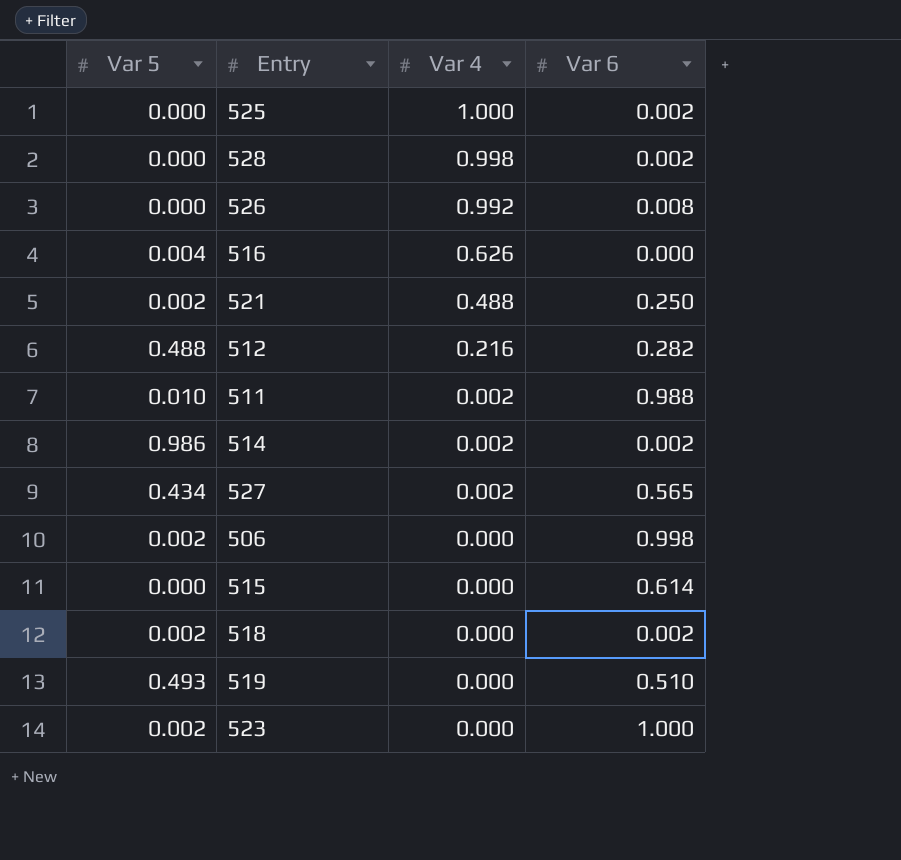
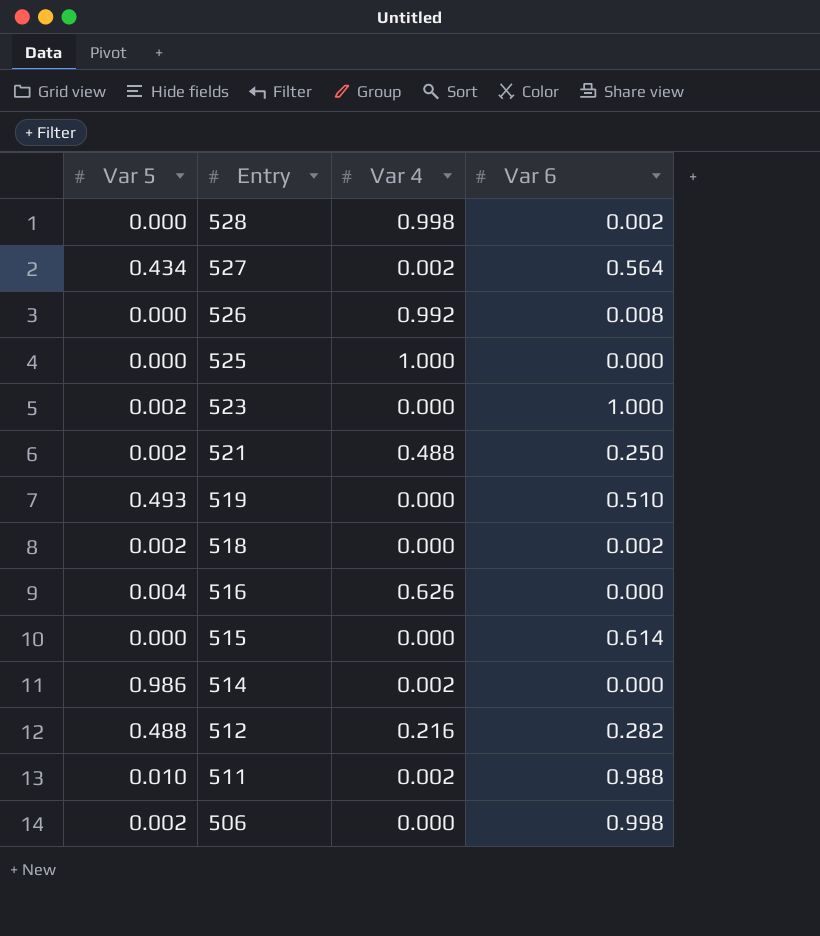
row order: Var 4 descending -> Entry descending
527 | Var 6: 0.565 -> 0.564
525 | Var 6: 0.002 -> 0.000
514 | Var 6: 0.002 -> 0.000

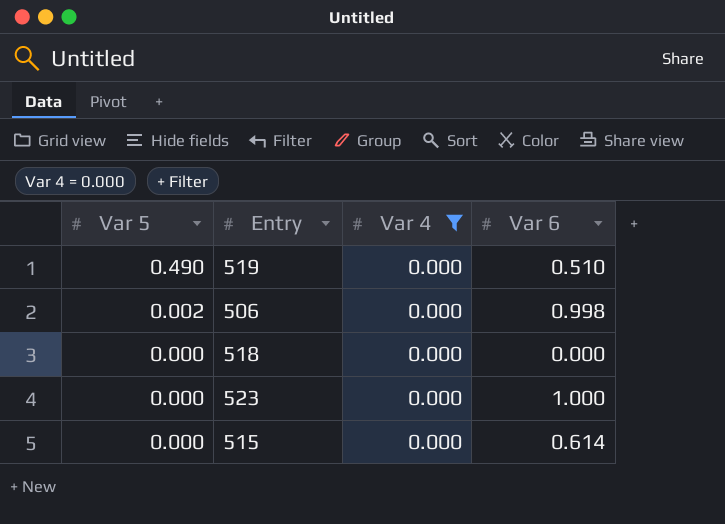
filter: none -> Var 4 = 0.000
row order: Entry descending -> Var 5 descending
519 | Var 5: 0.493 -> 0.490
518 | Var 5: 0.002 -> 0.000
518 | Var 6: 0.002 -> 0.000
523 | Var 5: 0.002 -> 0.000

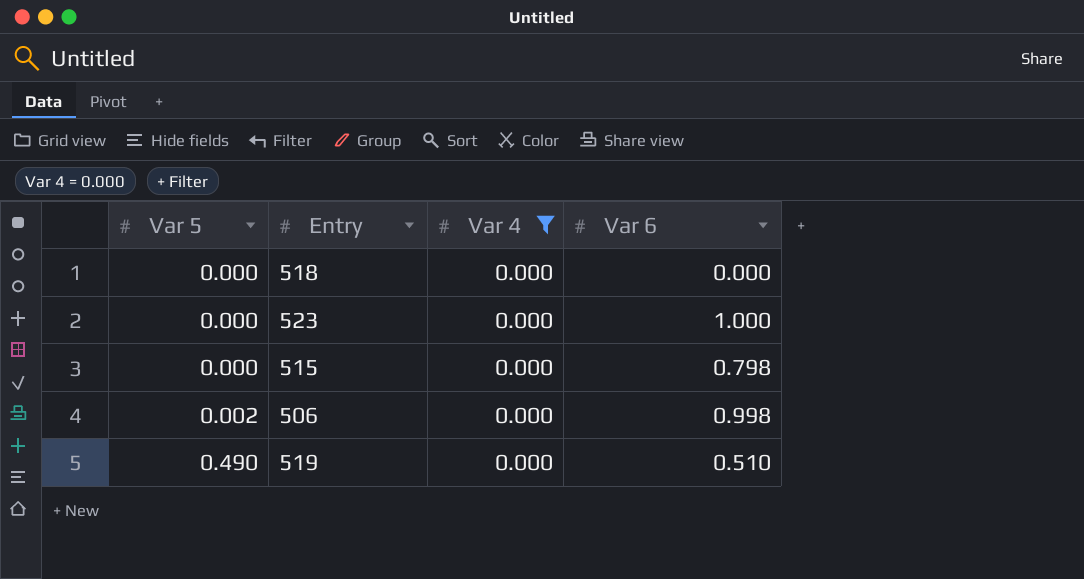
row order: Var 5 descending -> Var 5 ascending
515 | Var 6: 0.614 -> 0.798

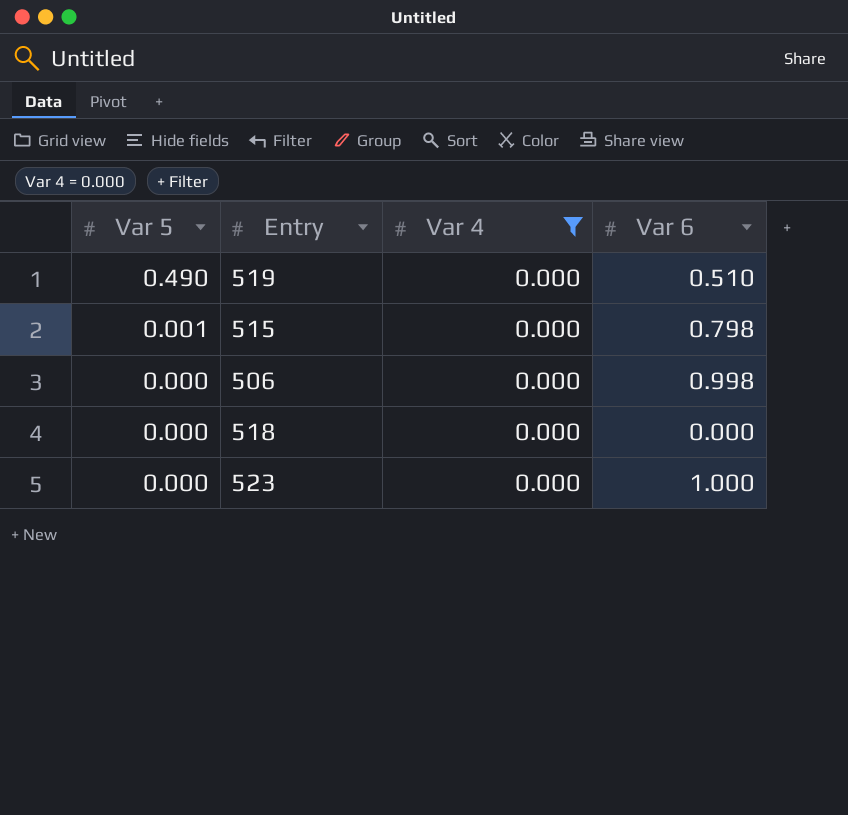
row order: Var 5 ascending -> Var 5 descending
515 | Var 5: 0.000 -> 0.001
506 | Var 5: 0.002 -> 0.000

